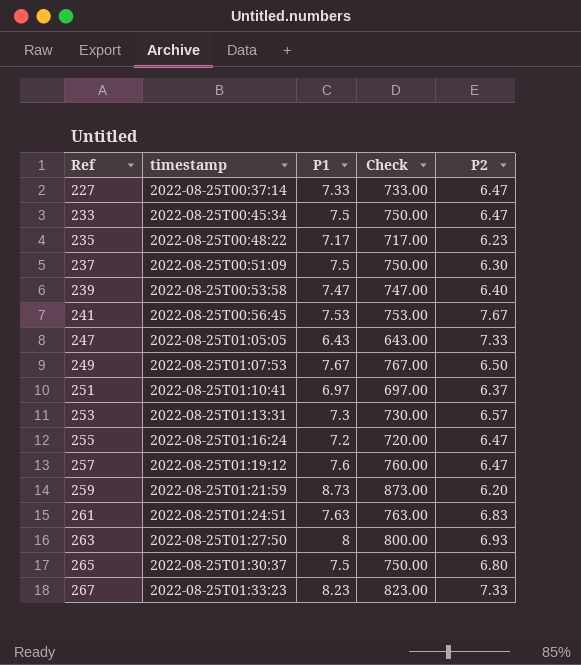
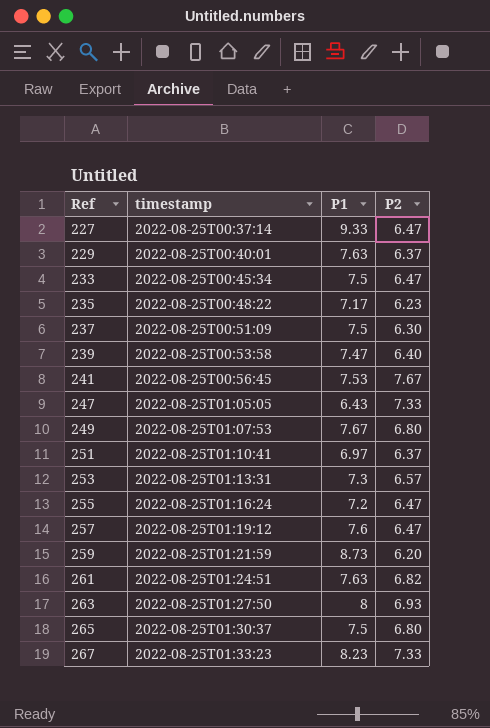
column Check | formula: [P1] * 100 -> none
227 | P1: 7.33 -> 9.33
row 229: none -> 2022-08-25T00:40:01 | 7.63 | 6.37
249 | P2: 6.50 -> 6.80
261 | P2: 6.83 -> 6.82

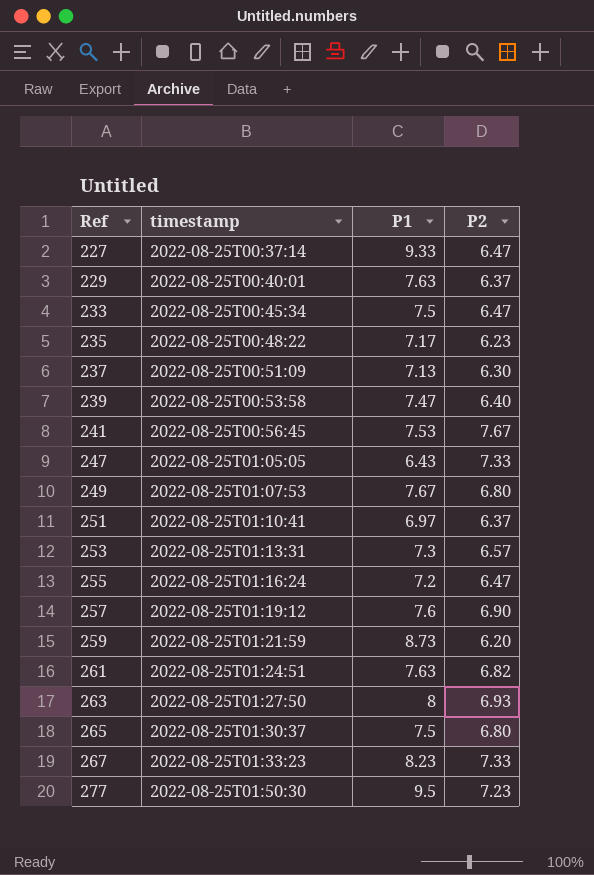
237 | P1: 7.5 -> 7.13
257 | P2: 6.47 -> 6.90
row 277: none -> 2022-08-25T01:50:30 | 9.5 | 7.23

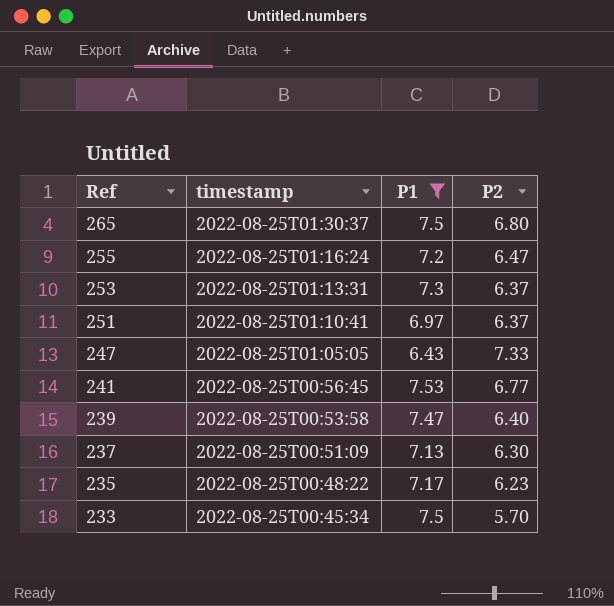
filter: none -> P1 <= 7.53
row order: Ref ascending -> Ref descending
253 | P2: 6.57 -> 6.37
241 | P2: 7.67 -> 6.77
233 | P2: 6.47 -> 5.70

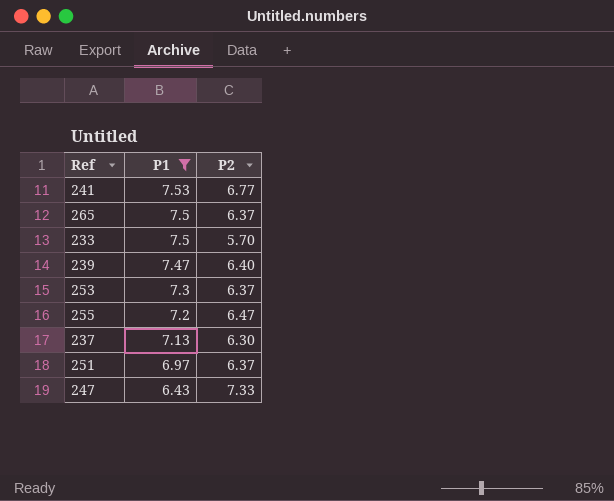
row order: Ref descending -> P1 descending
column timestamp | position: 2 -> none
row 235: 2022-08-25T00:48:22 | 7.17 | 6.23 -> none
265 | P2: 6.80 -> 6.37

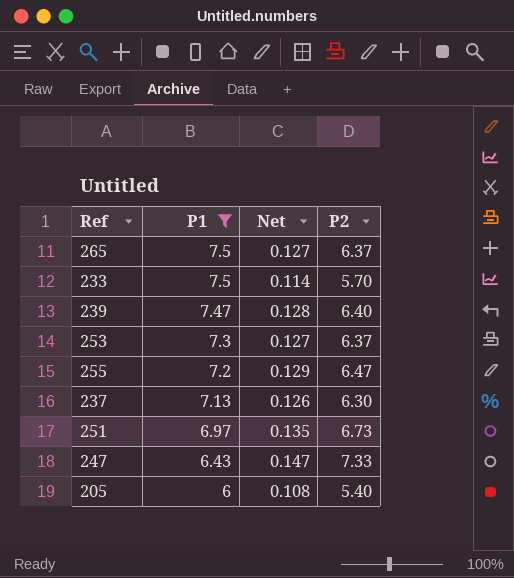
column Net | formula: none -> [P2] * 0.02
row 241: 7.53 | 6.77 -> none
251 | P2: 6.37 -> 6.73
row 205: none -> 6 | 0.108 | 5.40

